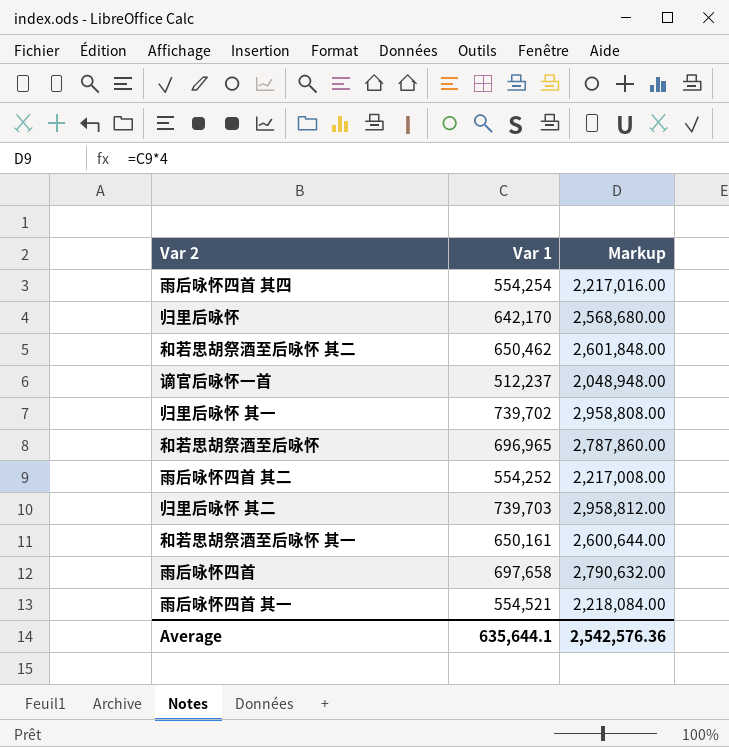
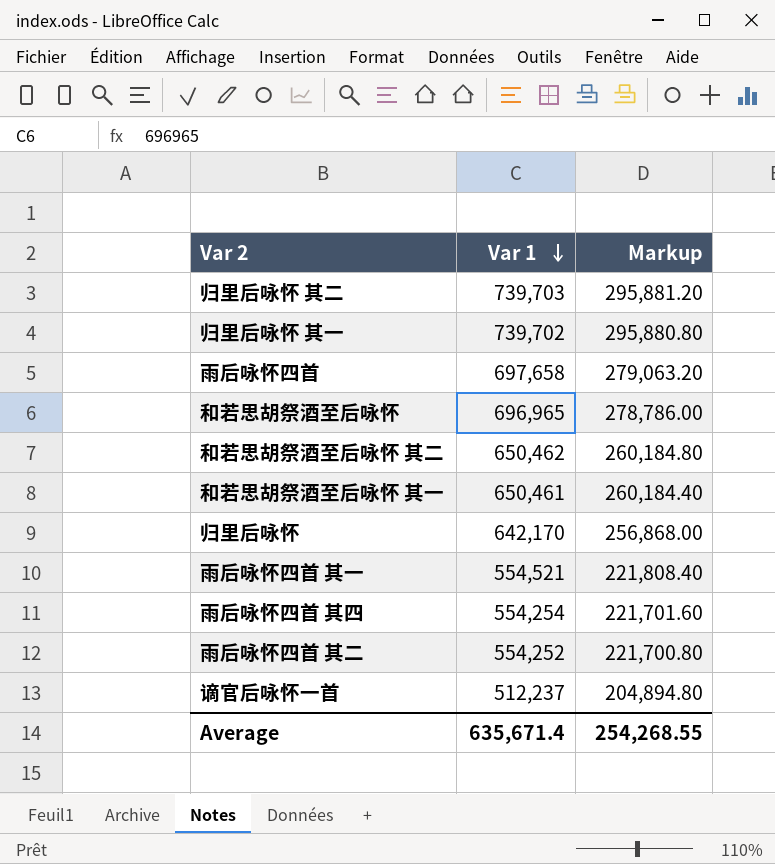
row order: none -> Var 1 descending
column Markup | formula: [Var 1] * 4 -> [Var 1] * 0.4
和若思胡祭酒至后咏怀 其一 | Var 1: 650,161 -> 650,461
Average | Var 1: 635,644.1 -> 635,671.4
Average | Markup: 2,542,576.36 -> 254,268.55

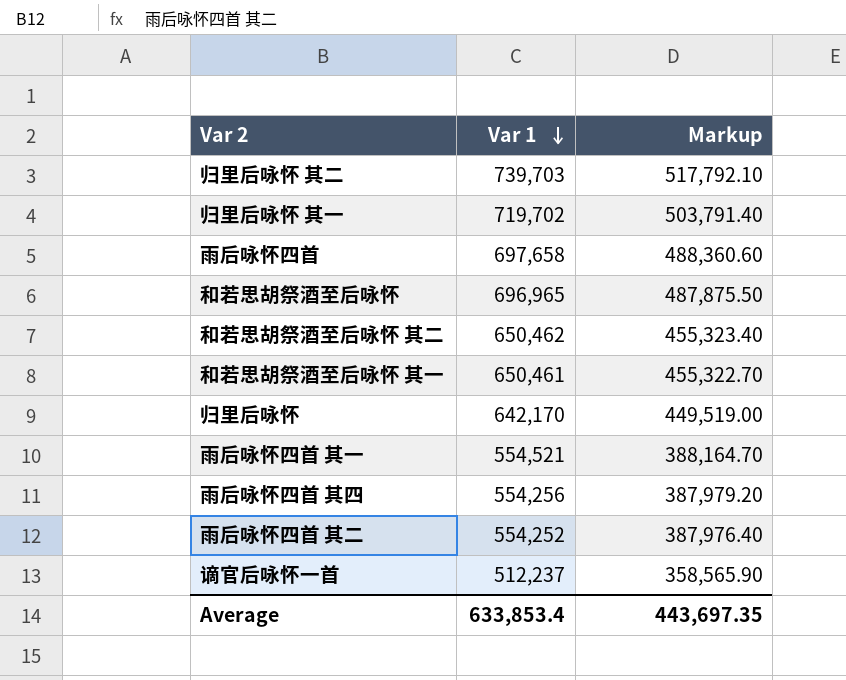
column Markup | formula: [Var 1] * 0.4 -> [Var 1] * 0.7
归里后咏怀 其一 | Var 1: 739,702 -> 719,702
雨后咏怀四首 其四 | Var 1: 554,254 -> 554,256
Average | Var 1: 635,671.4 -> 633,853.4
Average | Markup: 254,268.55 -> 443,697.35

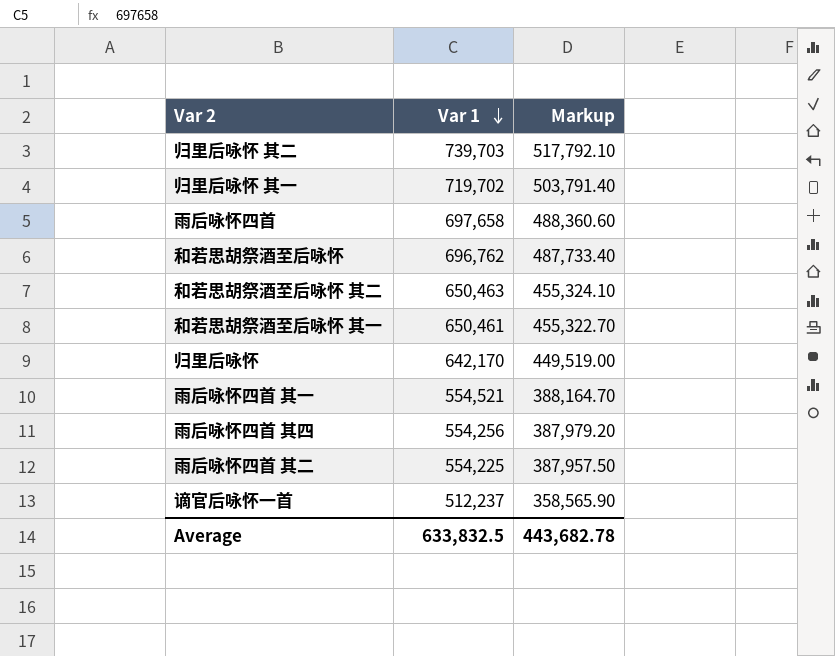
和若思胡祭酒至后咏怀 | Var 1: 696,965 -> 696,762
和若思胡祭酒至后咏怀 | Markup: 487,875.50 -> 487,733.40
和若思胡祭酒至后咏怀 其二 | Var 1: 650,462 -> 650,463
和若思胡祭酒至后咏怀 其二 | Markup: 455,323.40 -> 455,324.10
雨后咏怀四首 其二 | Var 1: 554,252 -> 554,225
雨后咏怀四首 其二 | Markup: 387,976.40 -> 387,957.50
Average | Var 1: 633,853.4 -> 633,832.5
Average | Markup: 443,697.35 -> 443,682.78

